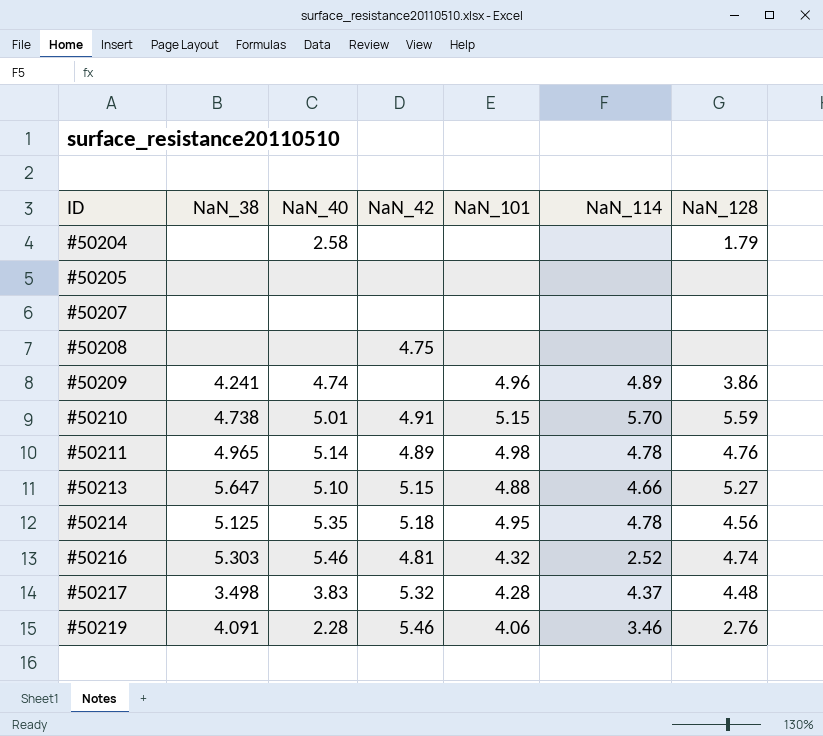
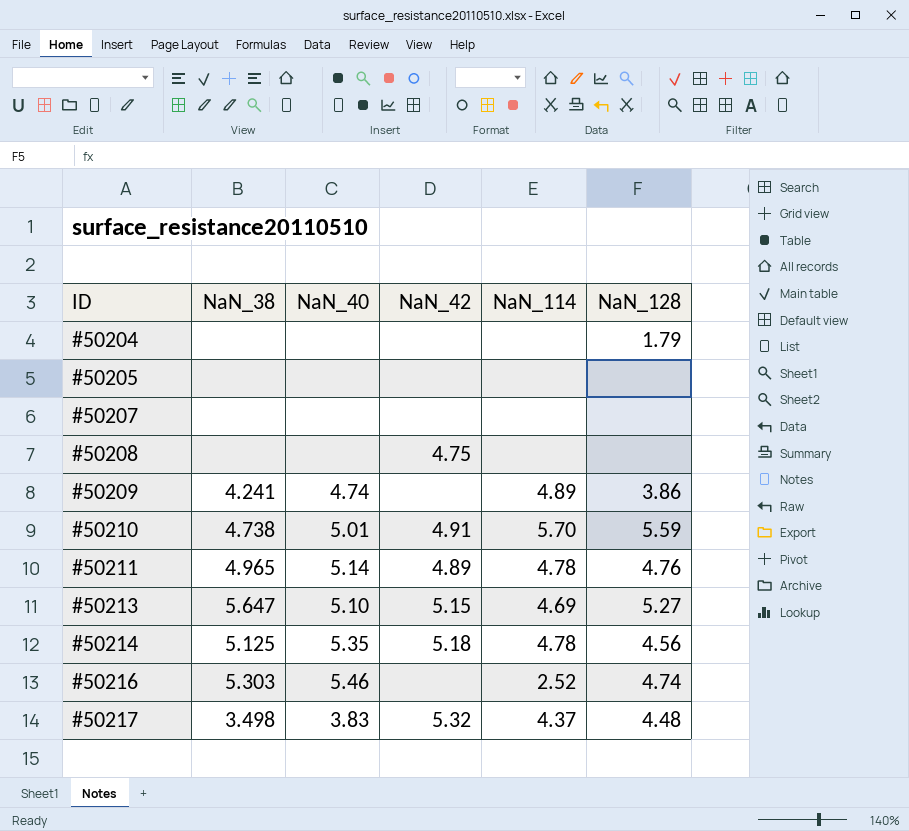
column NaN_101 | position: 5 -> none
row #50219: 4.091 | 2.28 | 5.46 | 4.06 | 3.46 | 2.76 -> none
#50204 | NaN_40: 2.58 -> none
#50213 | NaN_114: 4.66 -> 4.69
#50216 | NaN_42: 4.81 -> none

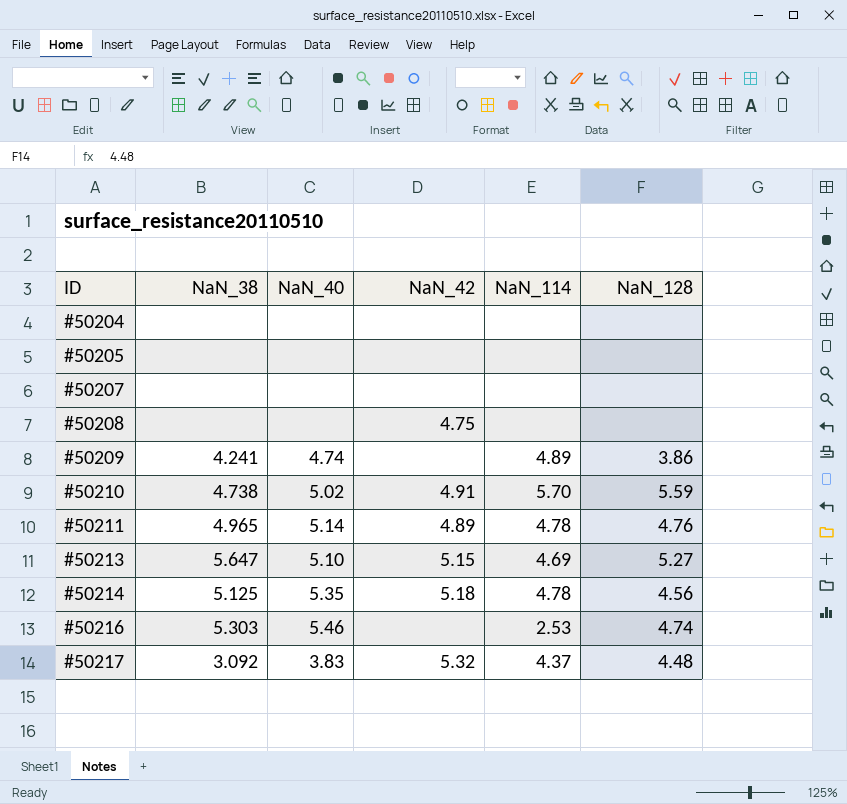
#50204 | NaN_128: 1.79 -> none
#50210 | NaN_40: 5.01 -> 5.02
#50216 | NaN_114: 2.52 -> 2.53
#50217 | NaN_38: 3.498 -> 3.092

